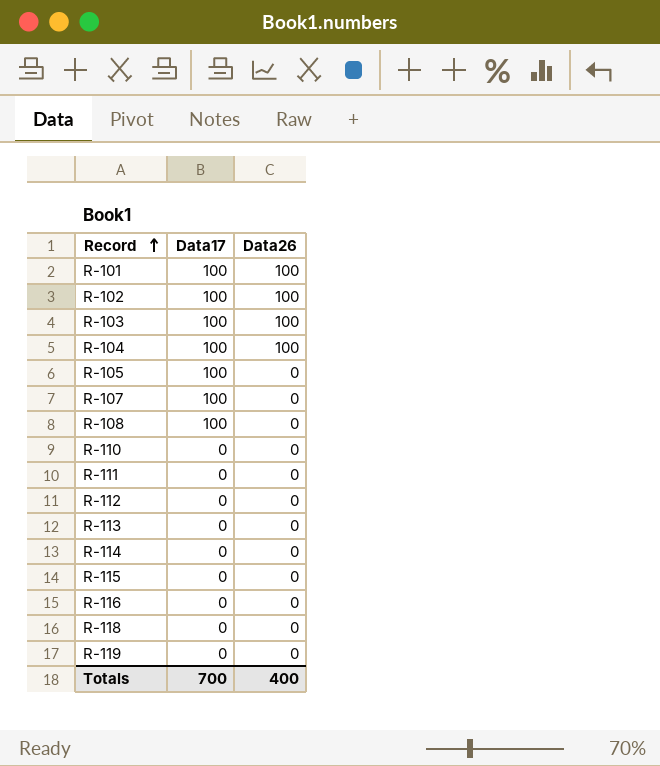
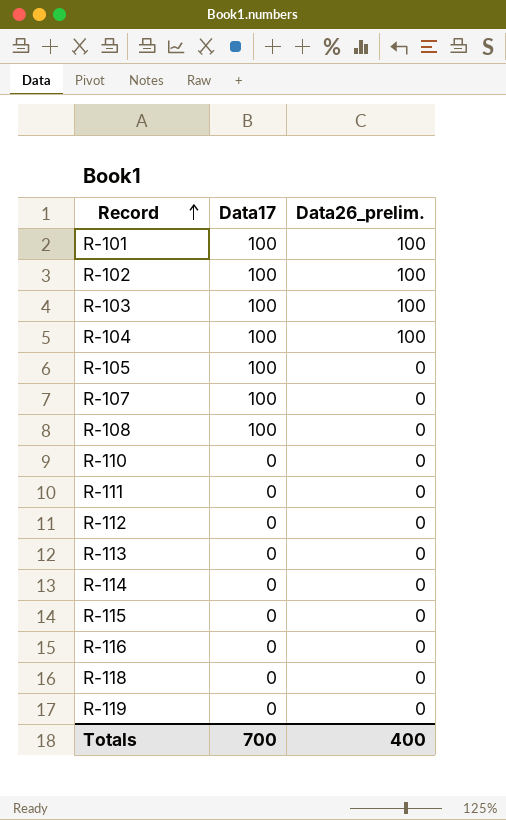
column name: Data26 -> Data26_prelim.

